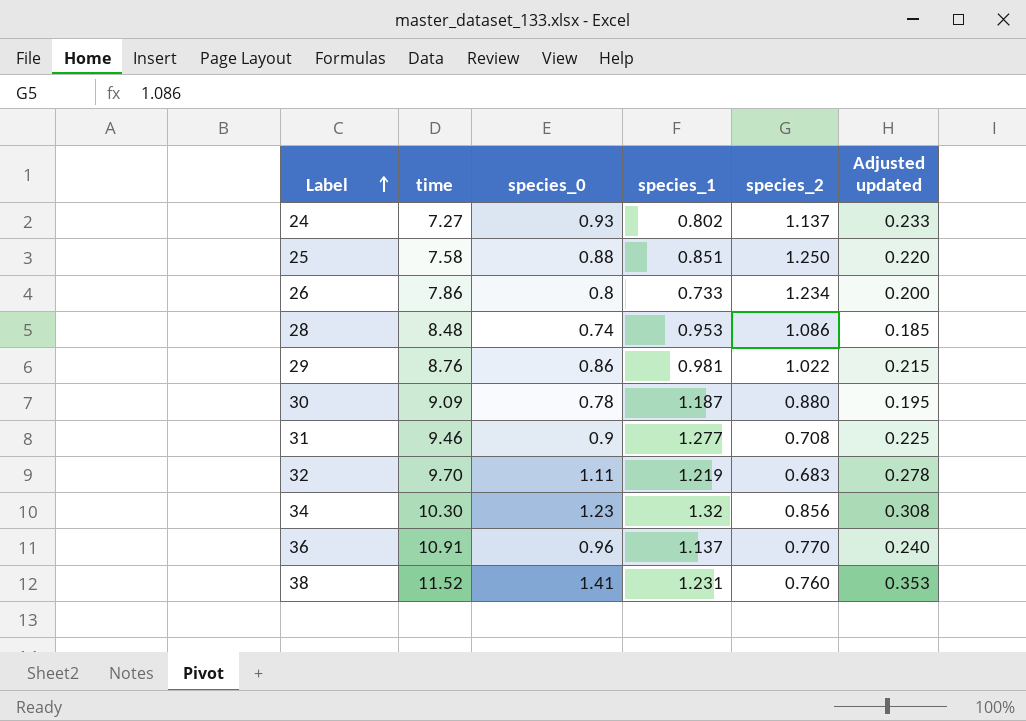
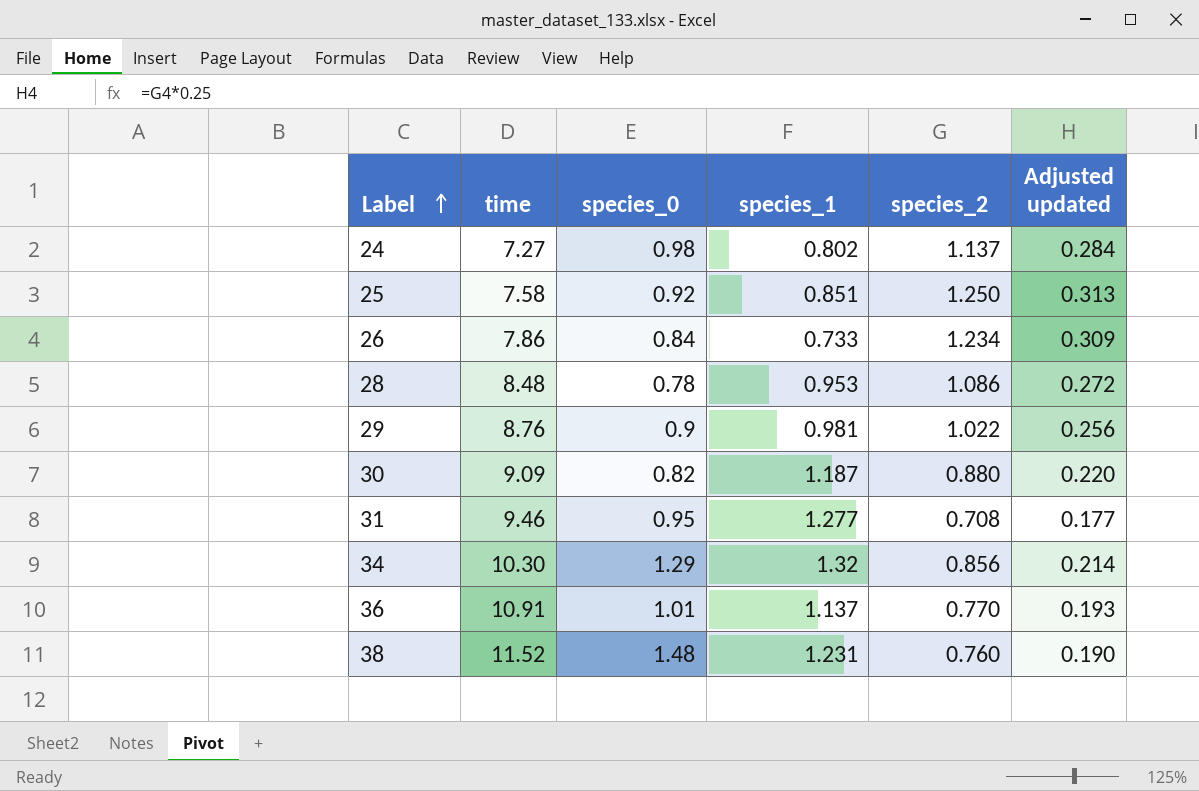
column Adjusted updated | formula: [species_0] * 0.25 -> [species_2] * 0.25
row 32: 9.70 | 1.11 | 1.219 | 0.683 | 0.278 -> none
24 | species_0: 0.93 -> 0.98
25 | species_0: 0.88 -> 0.92
26 | species_0: 0.8 -> 0.84
28 | species_0: 0.74 -> 0.78
29 | species_0: 0.86 -> 0.9
30 | species_0: 0.78 -> 0.82
31 | species_0: 0.9 -> 0.95
34 | species_0: 1.23 -> 1.29
36 | species_0: 0.96 -> 1.01
38 | species_0: 1.41 -> 1.48

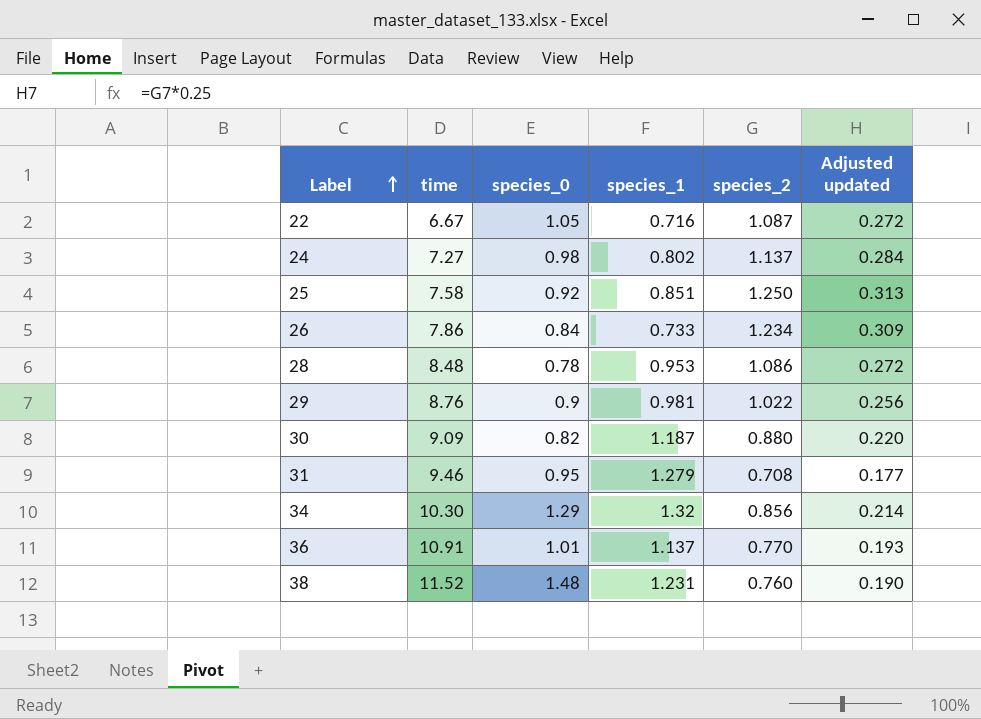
row 22: none -> 6.67 | 1.05 | 0.716 | 1.087 | 0.272
31 | species_1: 1.277 -> 1.279

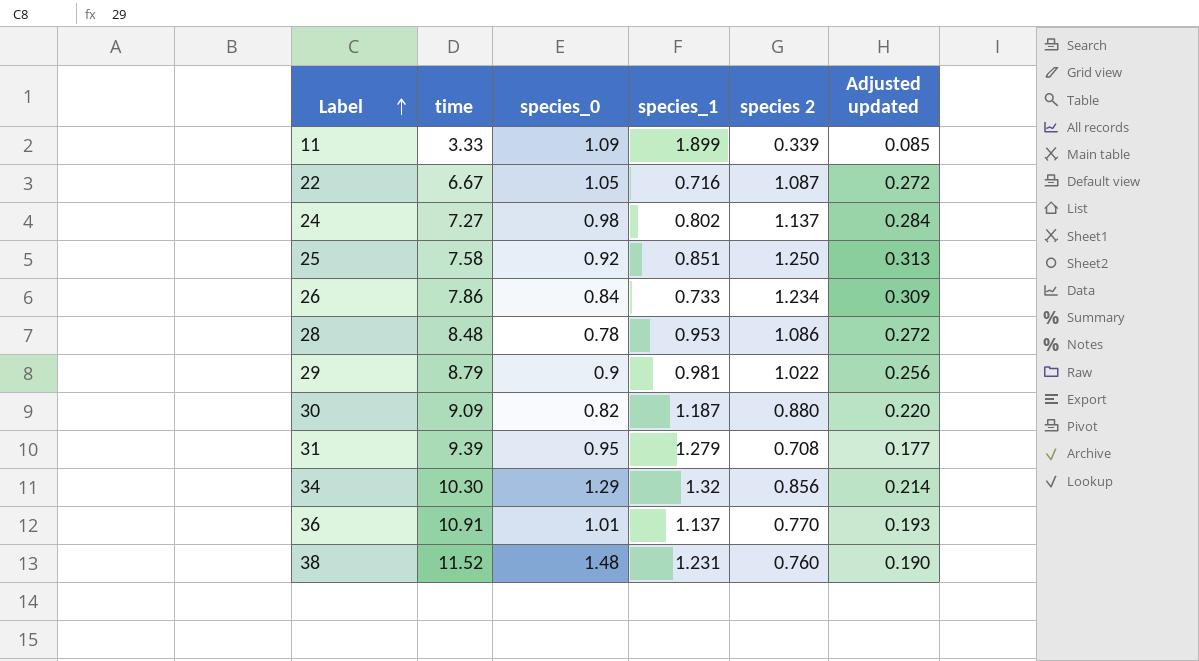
column name: species_2 -> species 2
row 11: none -> 3.33 | 1.09 | 1.899 | 0.339 | 0.085
29 | time: 8.76 -> 8.79
31 | time: 9.46 -> 9.39

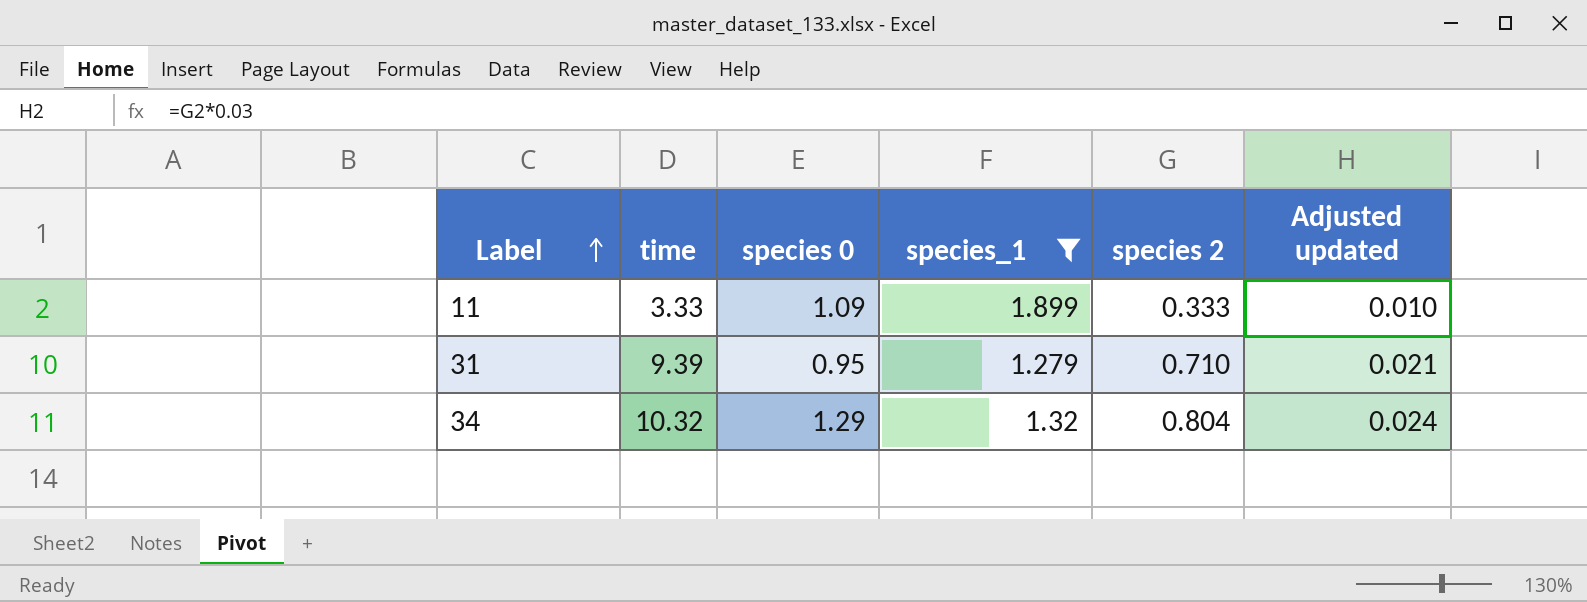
filter: none -> species_1 >= 1.279
column name: species_0 -> species 0
column Adjusted updated | formula: [species 2] * 0.25 -> [species 2] * 0.03
11 | species 2: 0.339 -> 0.333
31 | species 2: 0.708 -> 0.710
34 | time: 10.30 -> 10.32
34 | species 2: 0.856 -> 0.804

